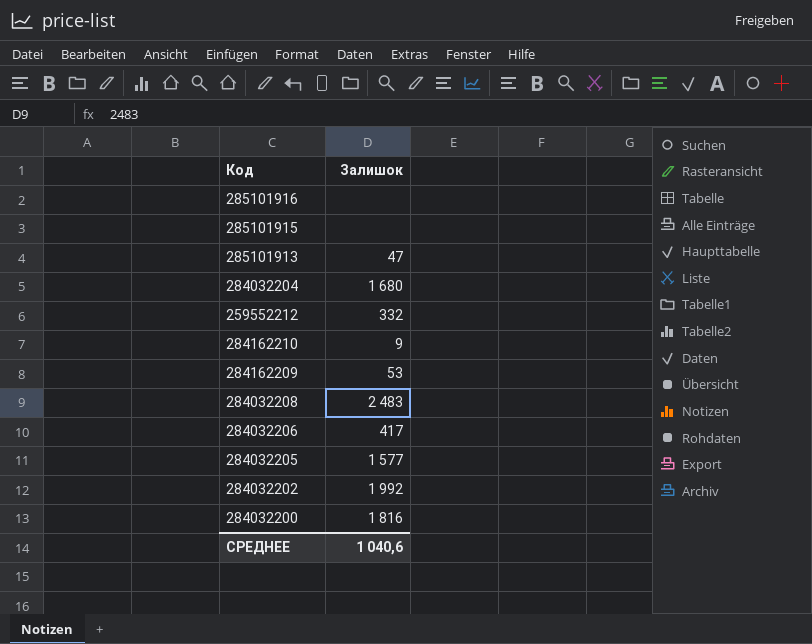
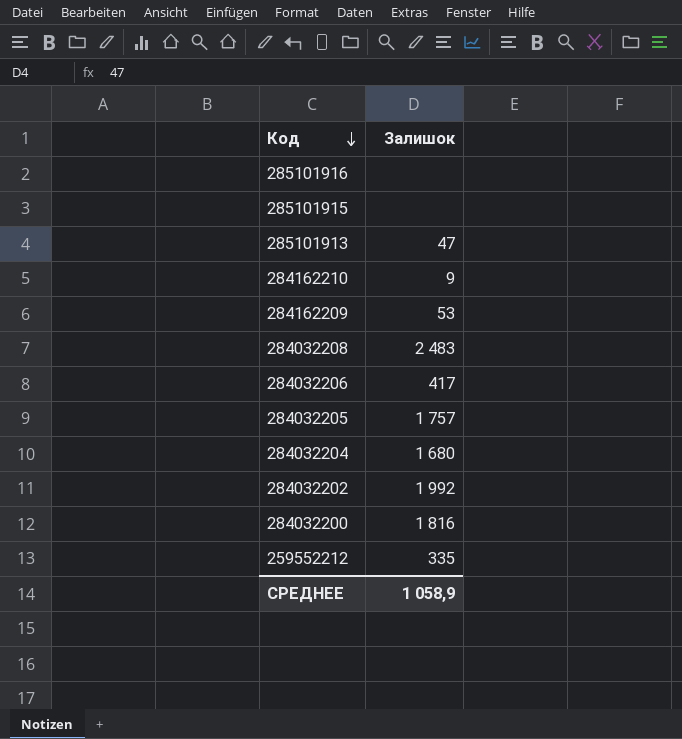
row order: none -> Код descending
284032205 | Залишок: 1 577 -> 1 757
259552212 | Залишок: 332 -> 335
СРЕДНЕЕ | Залишок: 1 040,6 -> 1 058,9

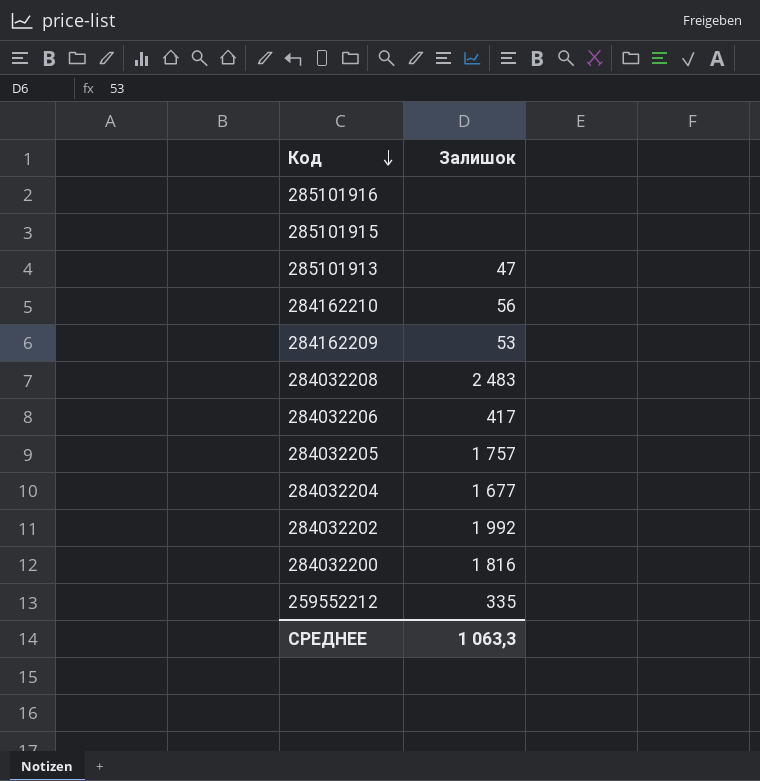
284162210 | Залишок: 9 -> 56
284032204 | Залишок: 1 680 -> 1 677
СРЕДНЕЕ | Залишок: 1 058,9 -> 1 063,3

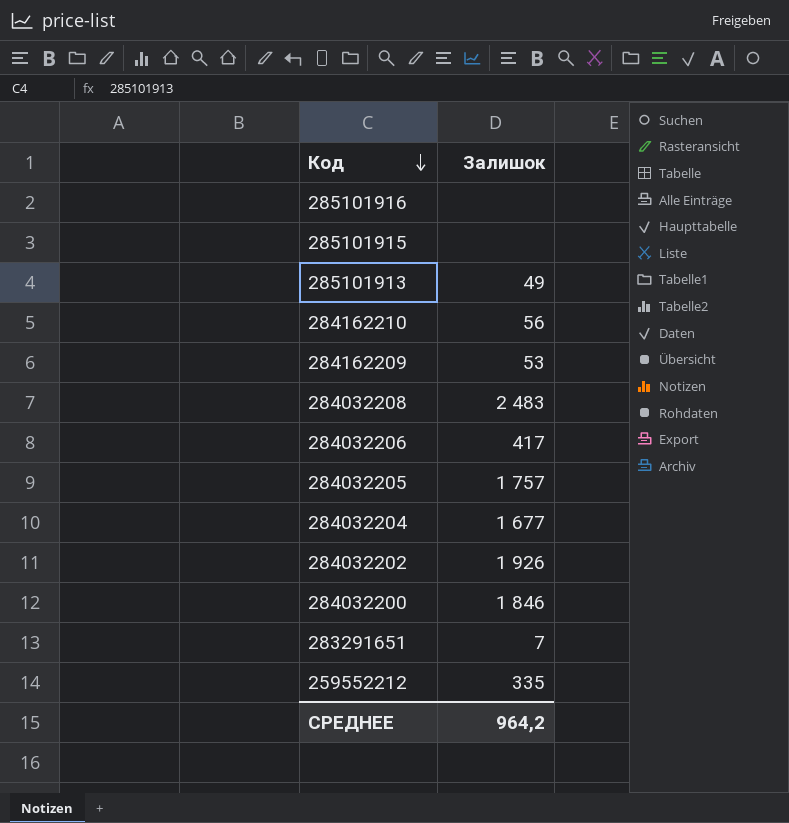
285101913 | Залишок: 47 -> 49
284032202 | Залишок: 1 992 -> 1 926
284032200 | Залишок: 1 816 -> 1 846
row 283291651: none -> 7
СРЕДНЕЕ | Залишок: 1 063,3 -> 964,2

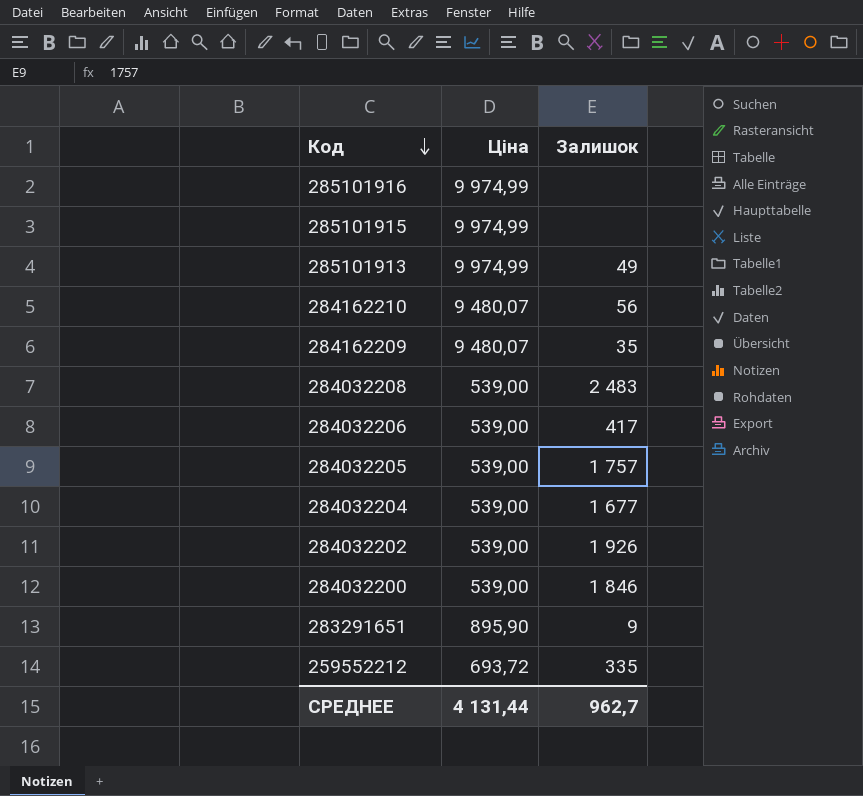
column Ціна | position: none -> 2
284162209 | Залишок: 53 -> 35
283291651 | Залишок: 7 -> 9
СРЕДНЕЕ | Залишок: 964,2 -> 962,7

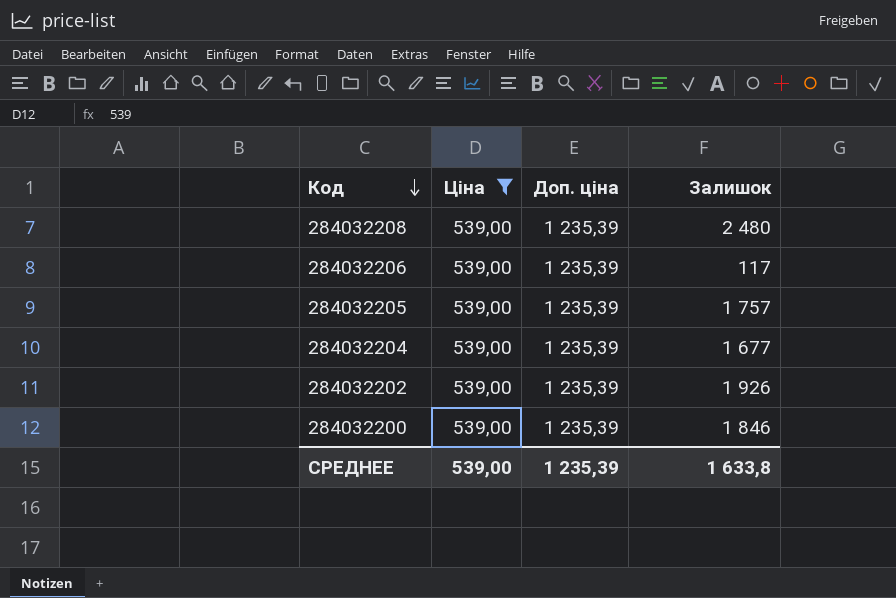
filter: none -> Ціна = 539,00
column Доп. ціна | position: none -> 3
284032208 | Залишок: 2 483 -> 2 480
284032206 | Залишок: 417 -> 117
СРЕДНЕЕ | Ціна: 4 131,44 -> 539,00
СРЕДНЕЕ | Залишок: 962,7 -> 1 633,8

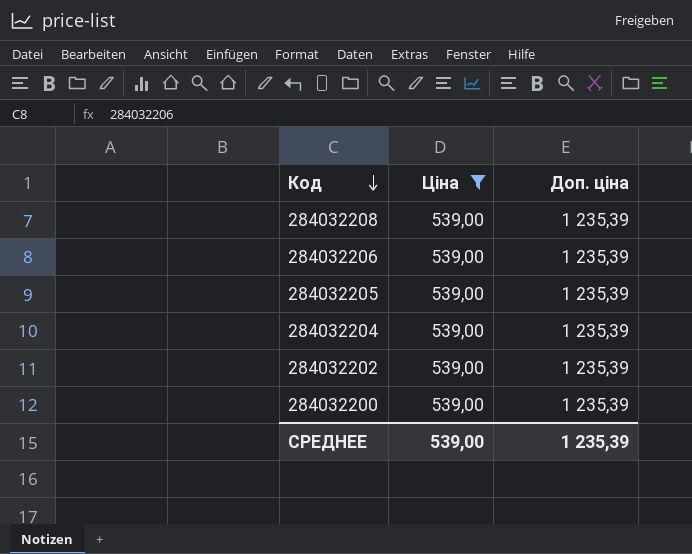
column Залишок | position: 4 -> none

